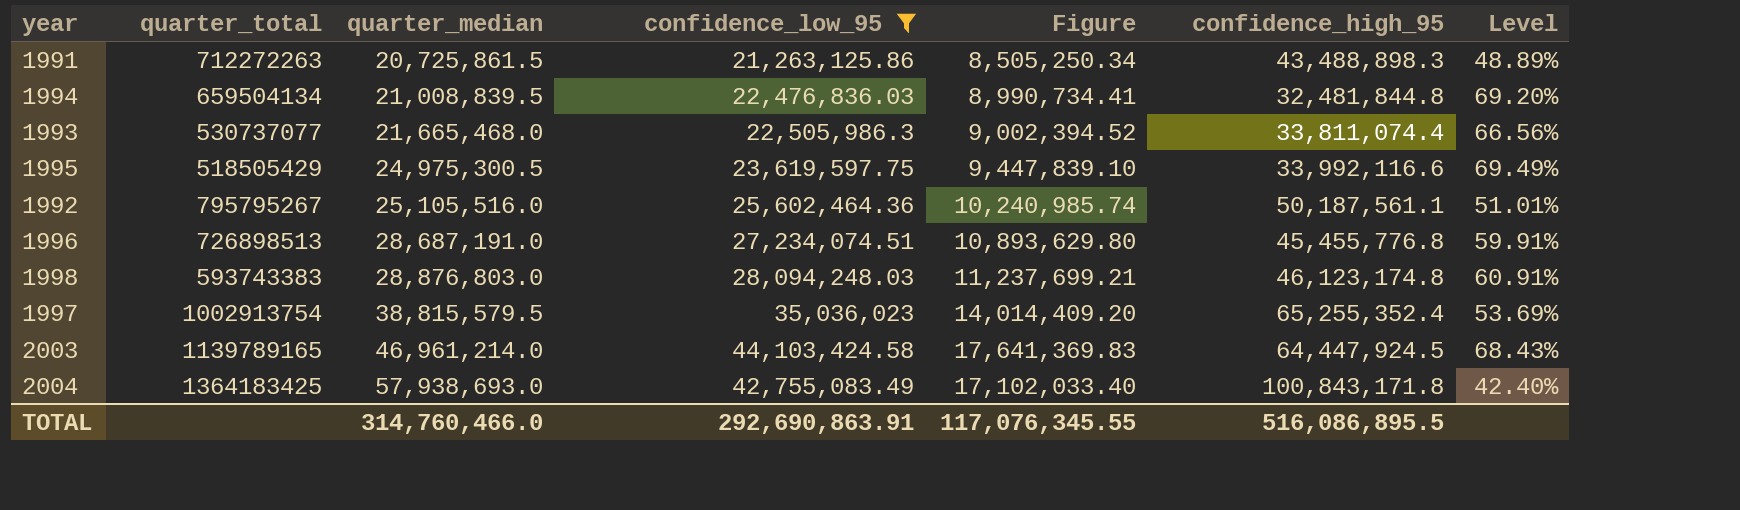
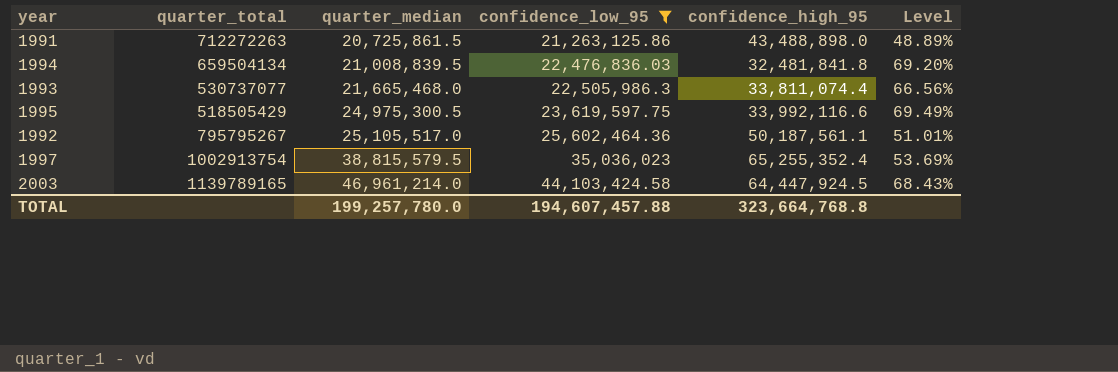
column Figure | formula: [confidence_low_95] * 0.4 -> none
row 1996: 726898513 | 28,687,191.0 | 27,234,074.51 | 10,893,629.80 | 45,455,776.8 | 59.91% -> none
row 1998: 593743383 | 28,876,803.0 | 28,094,248.03 | 11,237,699.21 | 46,123,174.8 | 60.91% -> none
row 2004: 1364183425 | 57,938,693.0 | 42,755,083.49 | 17,102,033.40 | 100,843,171.8 | 42.40% -> none
1991 | confidence_high_95: 43,488,898.3 -> 43,488,898.0
1994 | confidence_high_95: 32,481,844.8 -> 32,481,841.8
1992 | quarter_median: 25,105,516.0 -> 25,105,517.0
TOTAL | quarter_median: 314,760,466.0 -> 199,257,780.0
TOTAL | confidence_low_95: 292,690,863.91 -> 194,607,457.88
TOTAL | confidence_high_95: 516,086,895.5 -> 323,664,768.8

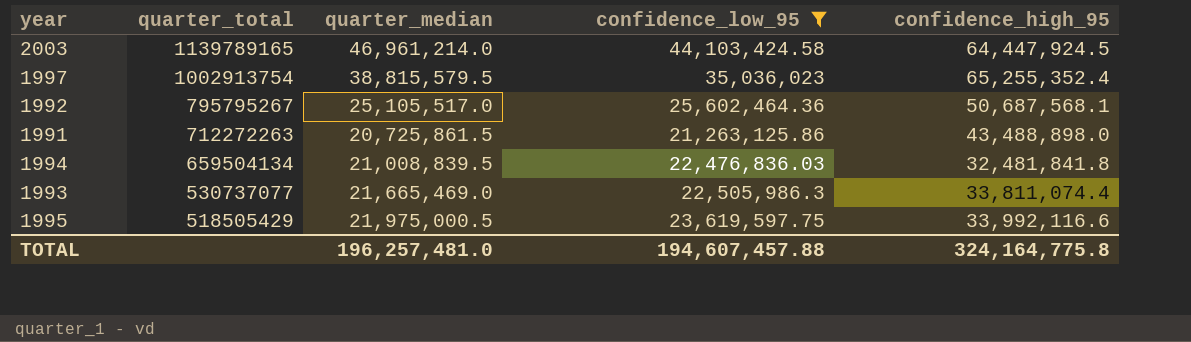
row order: quarter_median ascending -> quarter_total descending
column Level | formula: [confidence_low_95] / [confidence_high_95] -> none
1992 | confidence_high_95: 50,187,561.1 -> 50,687,568.1
1993 | quarter_median: 21,665,468.0 -> 21,665,469.0
1995 | quarter_median: 24,975,300.5 -> 21,975,000.5
TOTAL | quarter_median: 199,257,780.0 -> 196,257,481.0
TOTAL | confidence_high_95: 323,664,768.8 -> 324,164,775.8

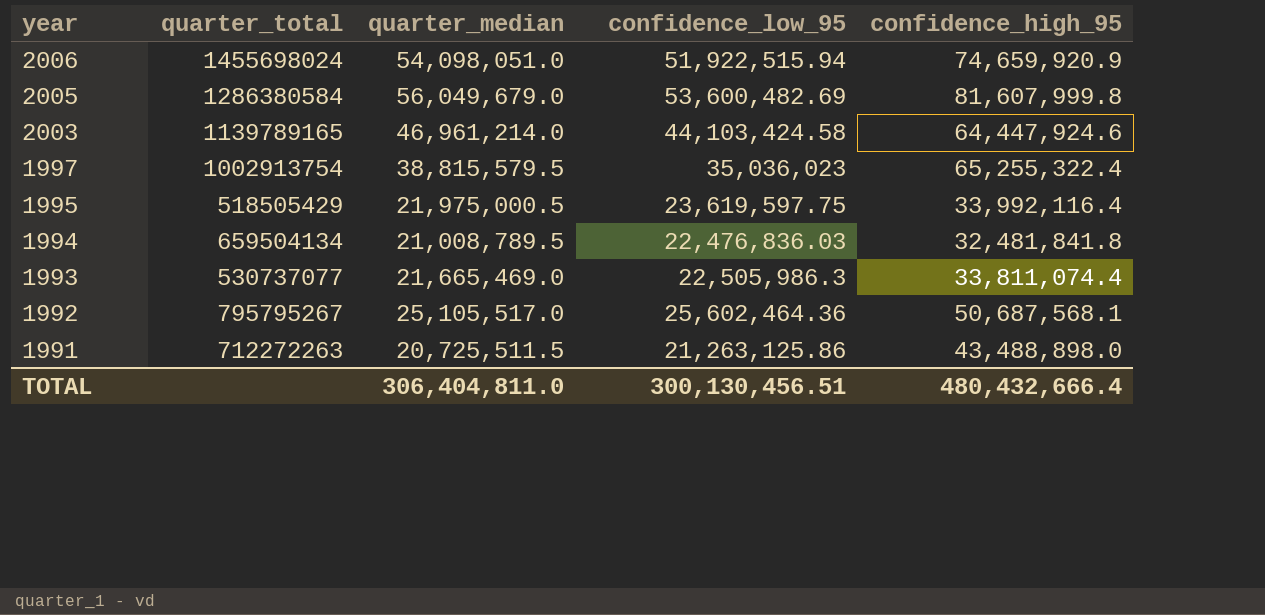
filter: confidence_low_95 <= 44,103,424.58 -> none
row order: quarter_total descending -> year descending
2003 | confidence_high_95: 64,447,924.5 -> 64,447,924.6
1997 | confidence_high_95: 65,255,352.4 -> 65,255,322.4
1995 | confidence_high_95: 33,992,116.6 -> 33,992,116.4
1994 | quarter_median: 21,008,839.5 -> 21,008,789.5
1991 | quarter_median: 20,725,861.5 -> 20,725,511.5
TOTAL | quarter_median: 196,257,481.0 -> 306,404,811.0
TOTAL | confidence_low_95: 194,607,457.88 -> 300,130,456.51
TOTAL | confidence_high_95: 324,164,775.8 -> 480,432,666.4

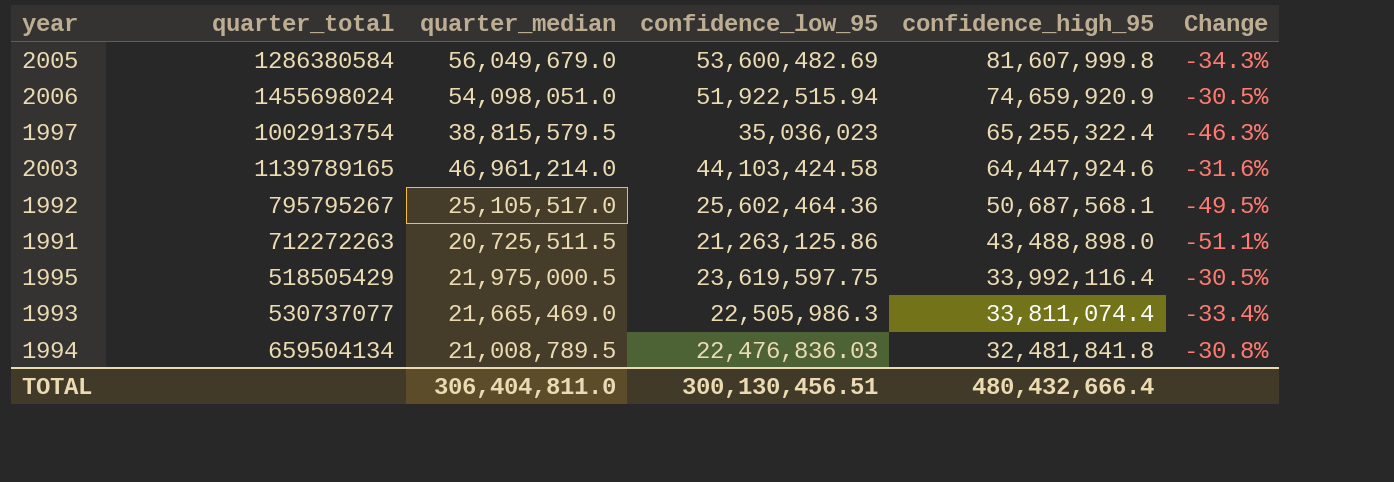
row order: year descending -> confidence_high_95 descending
column Change | formula: none -> ([confidence_low_95] - [confidence_high_95]) / [confidence_high_95]

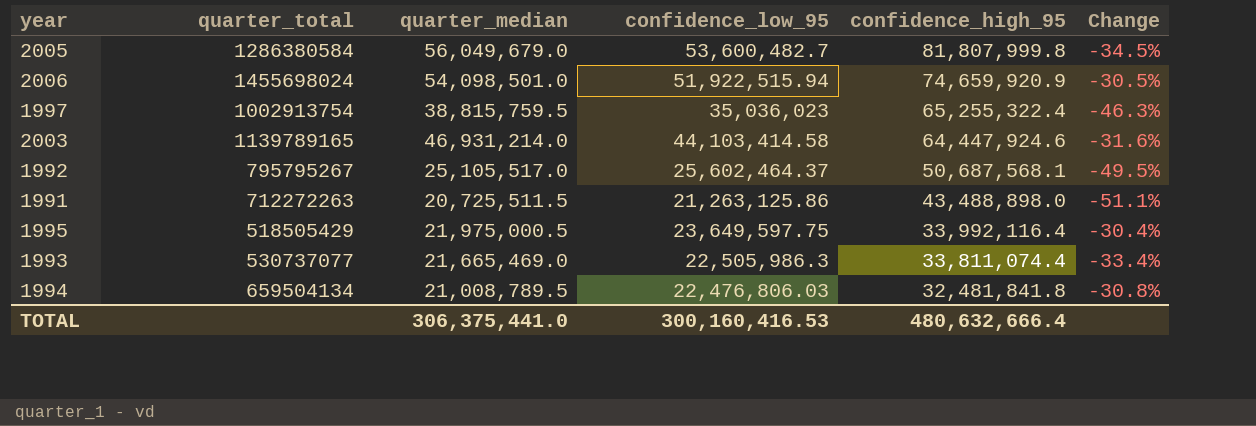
2005 | confidence_low_95: 53,600,482.69 -> 53,600,482.7
2005 | confidence_high_95: 81,607,999.8 -> 81,807,999.8
2005 | Change: -34.3% -> -34.5%
2006 | quarter_median: 54,098,051.0 -> 54,098,501.0
1997 | quarter_median: 38,815,579.5 -> 38,815,759.5
2003 | quarter_median: 46,961,214.0 -> 46,931,214.0
2003 | confidence_low_95: 44,103,424.58 -> 44,103,414.58
1992 | confidence_low_95: 25,602,464.36 -> 25,602,464.37
1995 | confidence_low_95: 23,619,597.75 -> 23,649,597.75
1995 | Change: -30.5% -> -30.4%
1994 | confidence_low_95: 22,476,836.03 -> 22,476,806.03
TOTAL | quarter_median: 306,404,811.0 -> 306,375,441.0
TOTAL | confidence_low_95: 300,130,456.51 -> 300,160,416.53
TOTAL | confidence_high_95: 480,432,666.4 -> 480,632,666.4

